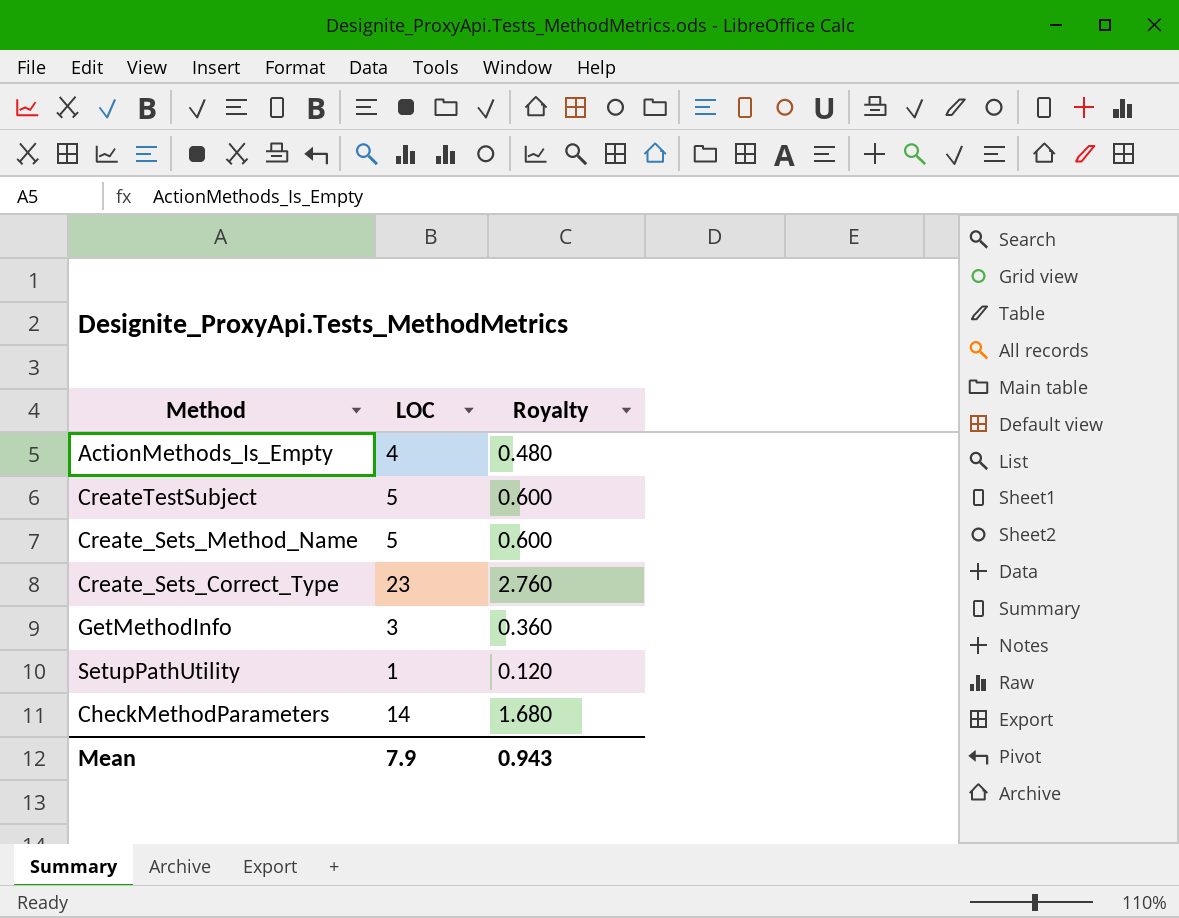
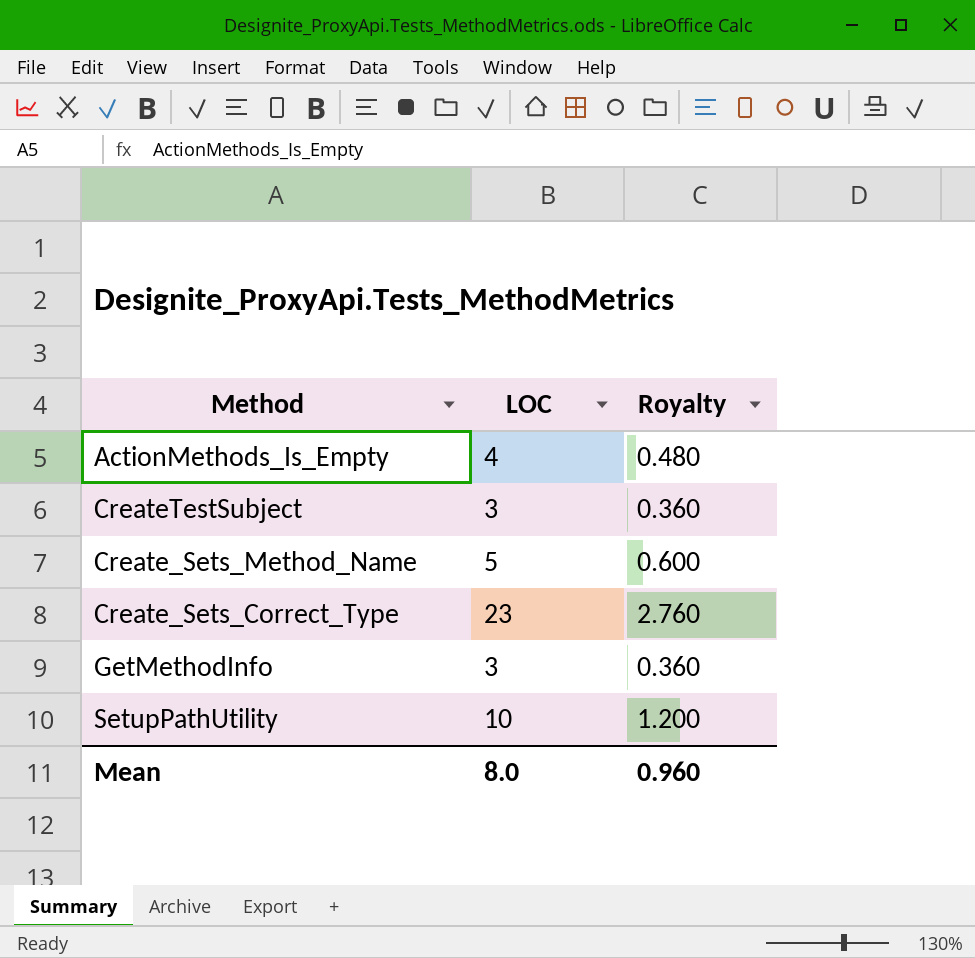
row CheckMethodParameters: 14 | 1.680 -> none
CreateTestSubject | LOC: 5 -> 3
CreateTestSubject | Royalty: 0.600 -> 0.360
SetupPathUtility | LOC: 1 -> 10
SetupPathUtility | Royalty: 0.120 -> 1.200
Mean | LOC: 7.9 -> 8.0
Mean | Royalty: 0.943 -> 0.960

